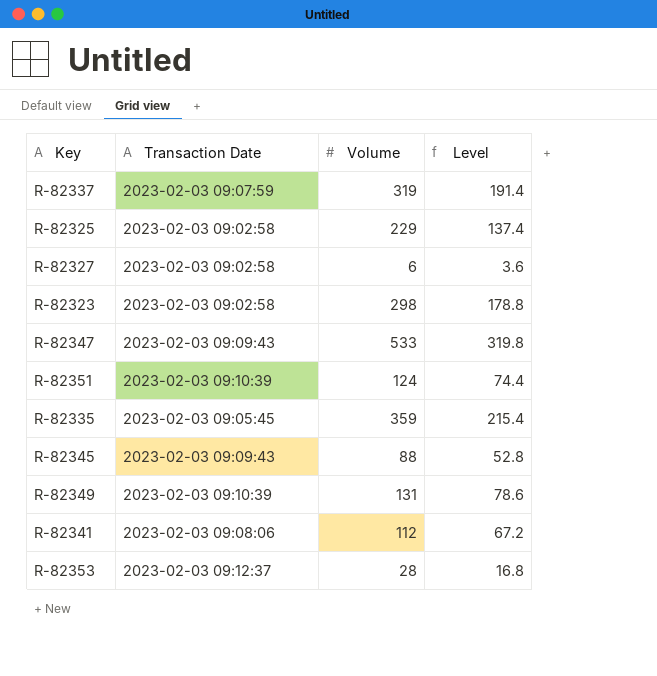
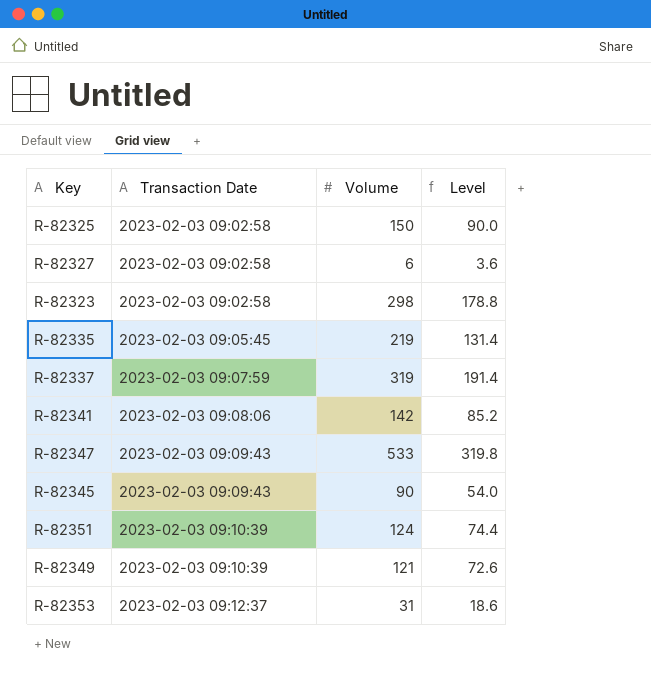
row order: none -> Transaction Date ascending
R-82325 | Volume: 229 -> 150
R-82325 | Level: 137.4 -> 90.0
R-82335 | Volume: 359 -> 219
R-82335 | Level: 215.4 -> 131.4
R-82341 | Volume: 112 -> 142
R-82341 | Level: 67.2 -> 85.2
R-82345 | Volume: 88 -> 90
R-82345 | Level: 52.8 -> 54.0
R-82349 | Volume: 131 -> 121
R-82349 | Level: 78.6 -> 72.6
R-82353 | Volume: 28 -> 31
R-82353 | Level: 16.8 -> 18.6

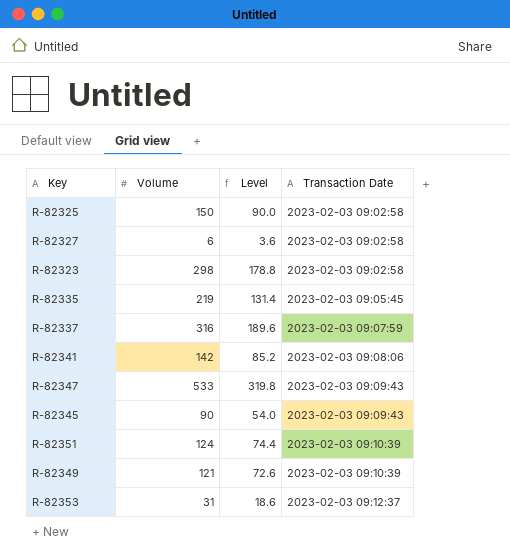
column Transaction Date | position: 2 -> 4
R-82337 | Volume: 319 -> 316
R-82337 | Level: 191.4 -> 189.6

